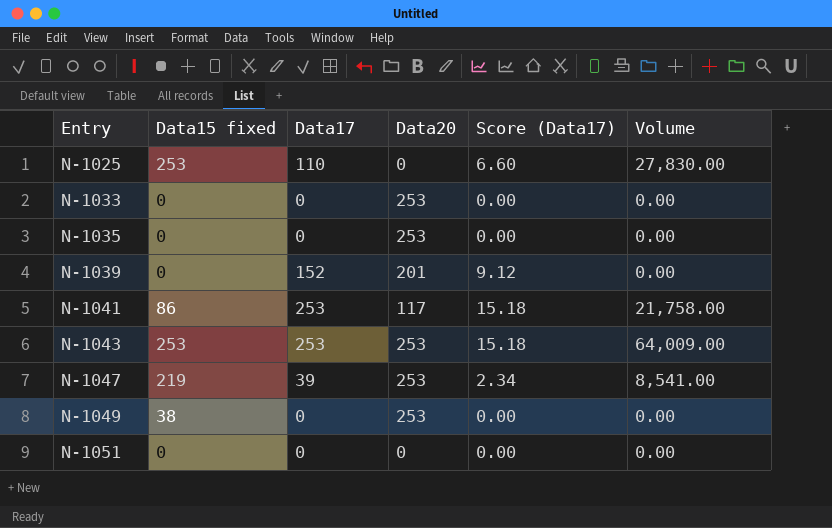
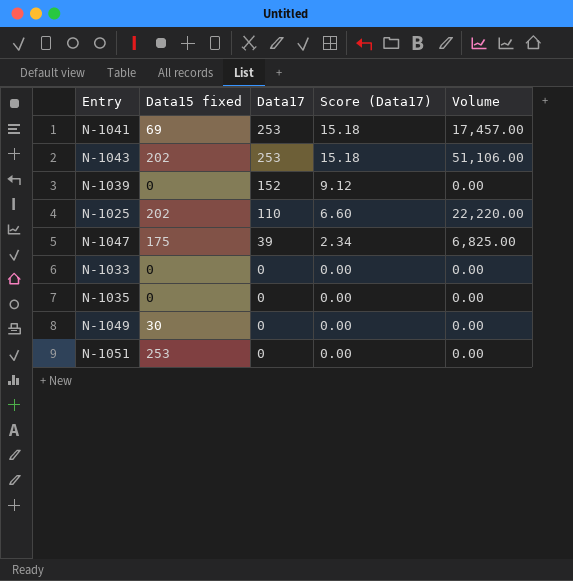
row order: Entry ascending -> Data17 descending
column Data20 | position: 4 -> none
N-1041 | Data15 fixed: 86 -> 69
N-1041 | Volume: 21,758.00 -> 17,457.00
N-1043 | Data15 fixed: 253 -> 202
N-1043 | Volume: 64,009.00 -> 51,106.00
N-1025 | Data15 fixed: 253 -> 202
N-1025 | Volume: 27,830.00 -> 22,220.00
N-1047 | Data15 fixed: 219 -> 175
N-1047 | Volume: 8,541.00 -> 6,825.00
N-1049 | Data15 fixed: 38 -> 30
N-1051 | Data15 fixed: 0 -> 253

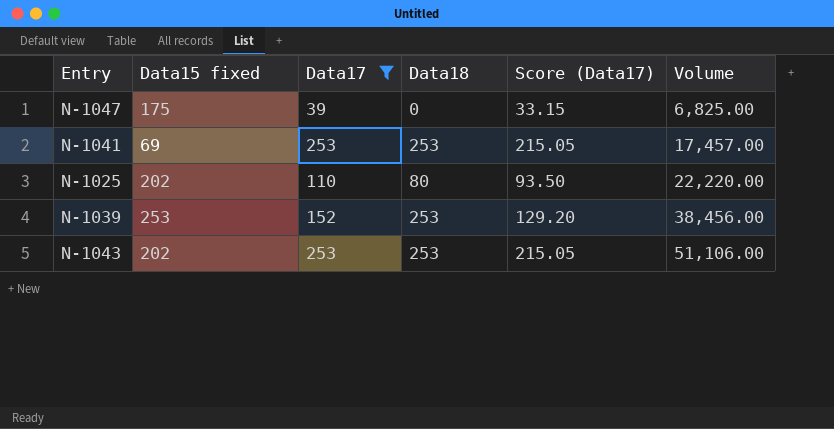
filter: none -> Data17 != 0
row order: Data17 descending -> Volume ascending
column Data18 | position: none -> 4
column Score (Data17) | formula: [Data17] * 0.06 -> [Data17] * 0.85
N-1039 | Data15 fixed: 0 -> 253
N-1039 | Volume: 0.00 -> 38,456.00

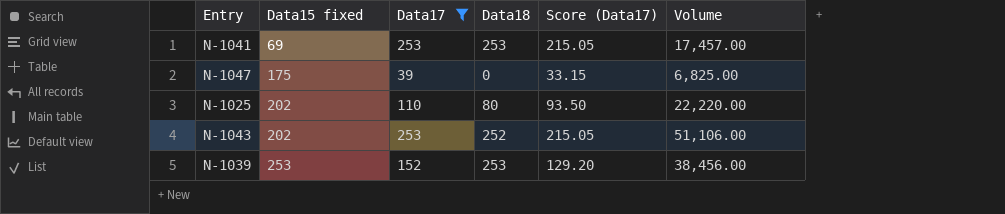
row order: Volume ascending -> Data15 fixed ascending
N-1043 | Data18: 253 -> 252

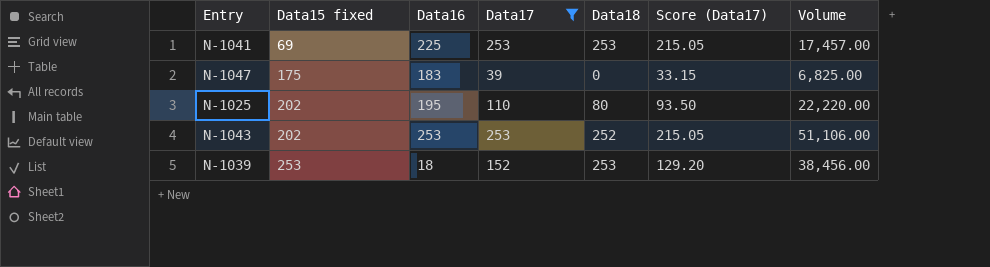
column Data16 | position: none -> 3

